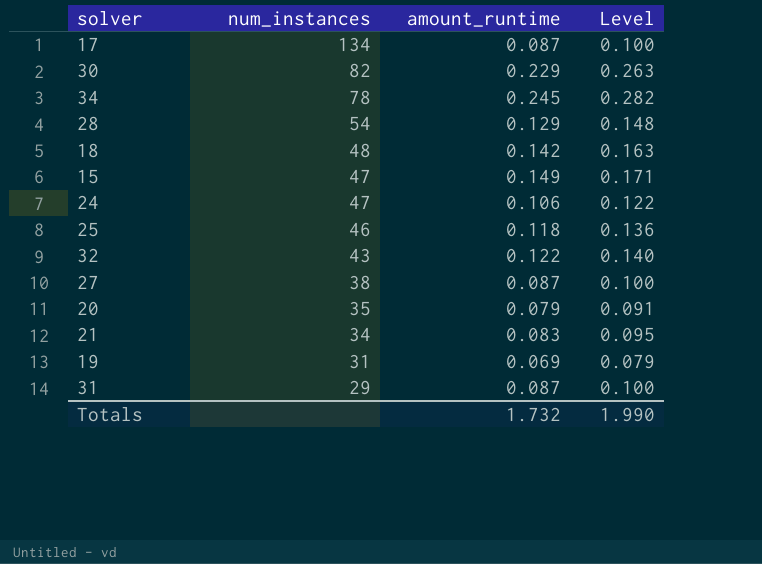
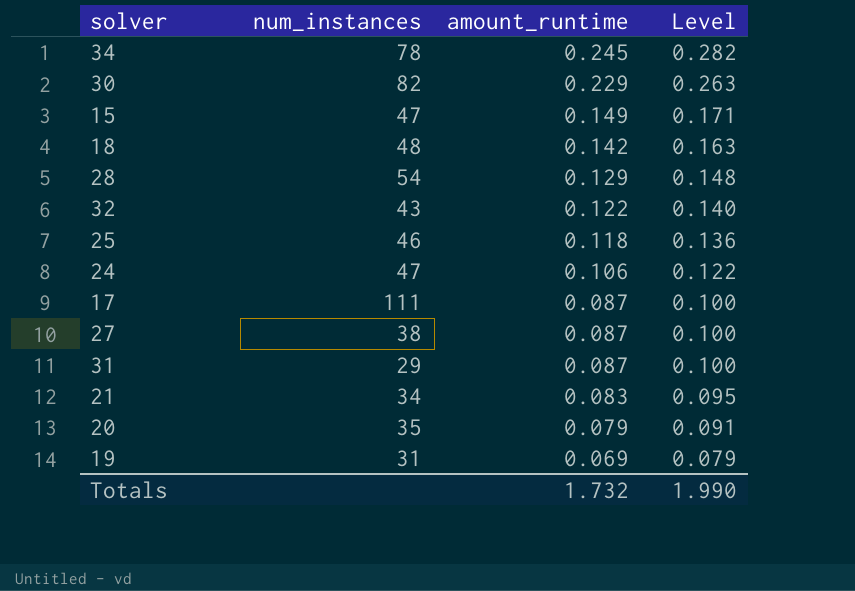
row order: num_instances descending -> amount_runtime descending
17 | num_instances: 134 -> 111

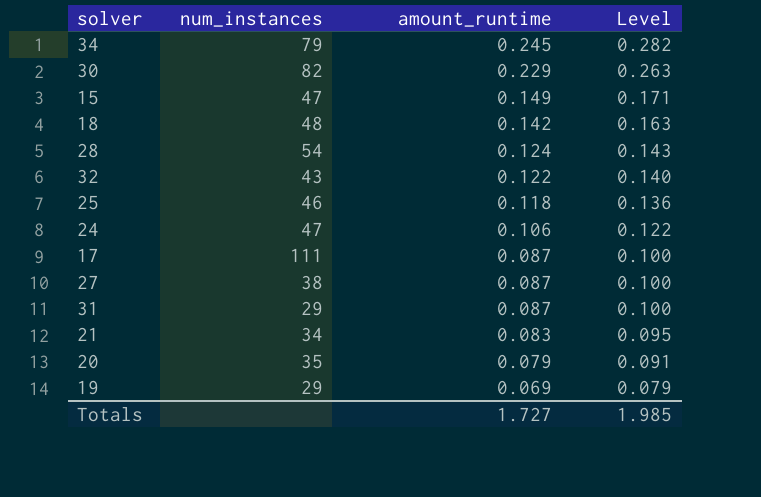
34 | num_instances: 78 -> 79
28 | amount_runtime: 0.129 -> 0.124
28 | Level: 0.148 -> 0.143
19 | num_instances: 31 -> 29
Totals | amount_runtime: 1.732 -> 1.727
Totals | Level: 1.990 -> 1.985

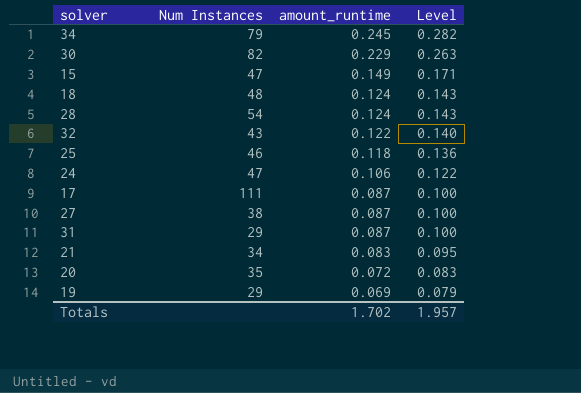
column name: num_instances -> Num Instances
18 | amount_runtime: 0.142 -> 0.124
18 | Level: 0.163 -> 0.143
20 | amount_runtime: 0.079 -> 0.072
20 | Level: 0.091 -> 0.083
Totals | amount_runtime: 1.727 -> 1.702
Totals | Level: 1.985 -> 1.957

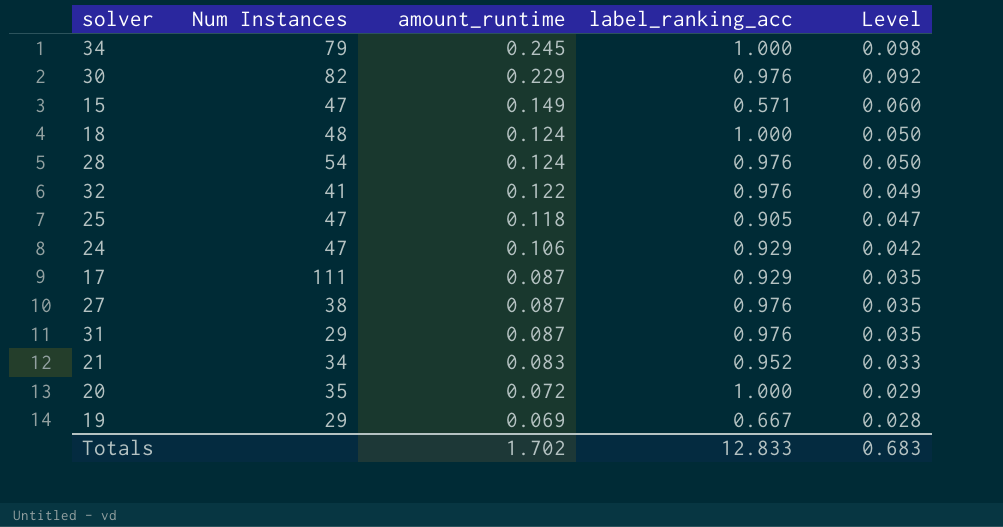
column label_ranking_acc | position: none -> 4
column Level | formula: [amount_runtime] * 1.15 -> [amount_runtime] * 0.4
32 | Num Instances: 43 -> 41
25 | Num Instances: 46 -> 47
Totals | Level: 1.957 -> 0.683

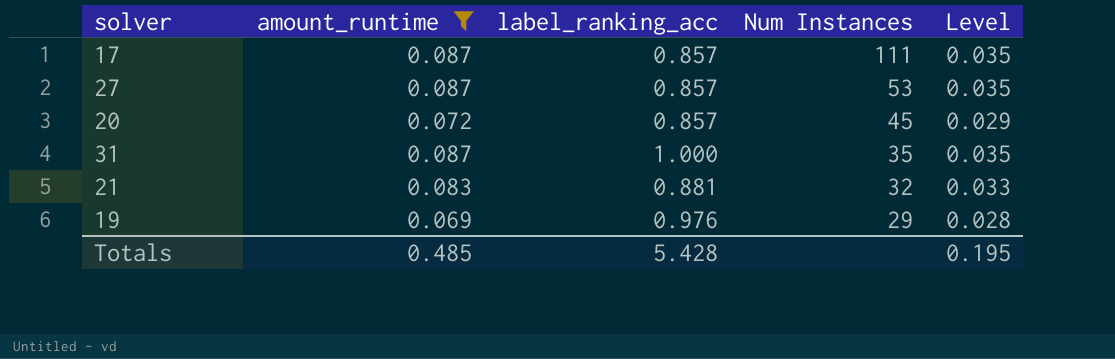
filter: none -> amount_runtime <= 0.087
row order: amount_runtime descending -> Num Instances descending
column Num Instances | position: 2 -> 4
17 | label_ranking_acc: 0.929 -> 0.857
27 | label_ranking_acc: 0.976 -> 0.857
27 | Num Instances: 38 -> 53
20 | label_ranking_acc: 1.000 -> 0.857
20 | Num Instances: 35 -> 45
31 | label_ranking_acc: 0.976 -> 1.000
31 | Num Instances: 29 -> 35
21 | label_ranking_acc: 0.952 -> 0.881
21 | Num Instances: 34 -> 32
19 | label_ranking_acc: 0.667 -> 0.976
Totals | amount_runtime: 1.702 -> 0.485
Totals | label_ranking_acc: 12.833 -> 5.428
Totals | Level: 0.683 -> 0.195

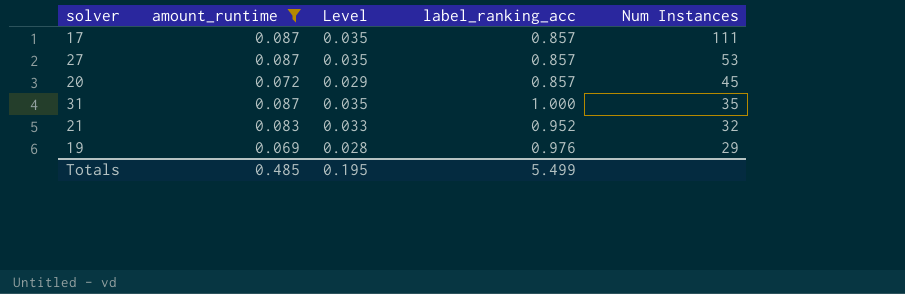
column Level | position: 5 -> 3
21 | label_ranking_acc: 0.881 -> 0.952
Totals | label_ranking_acc: 5.428 -> 5.499

